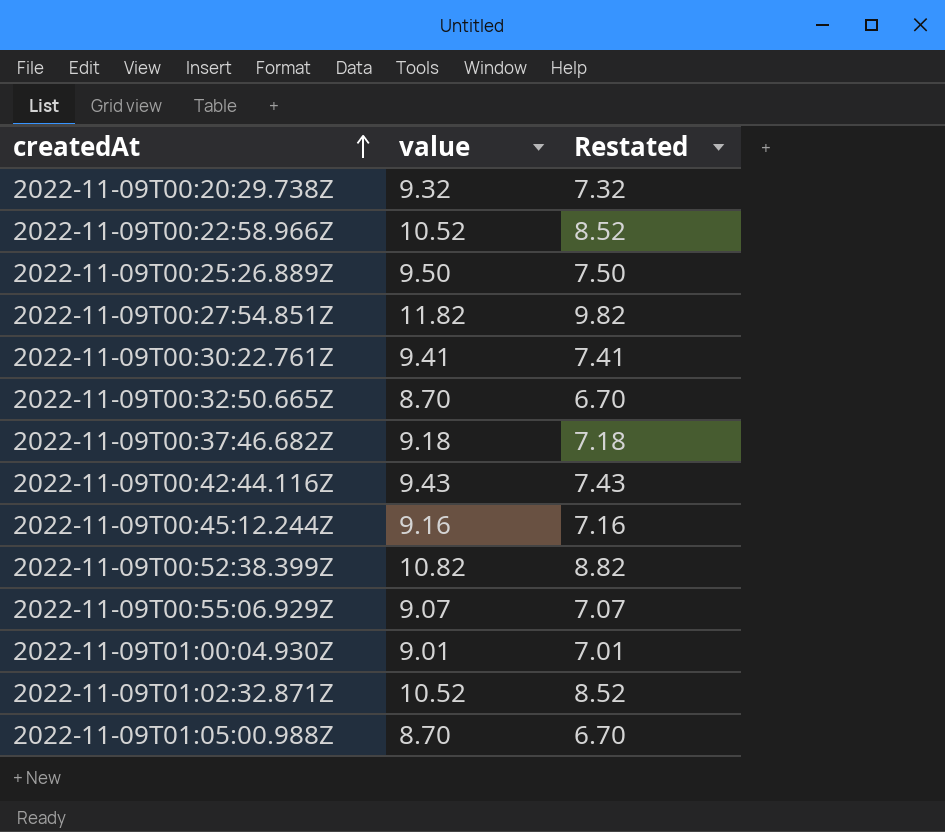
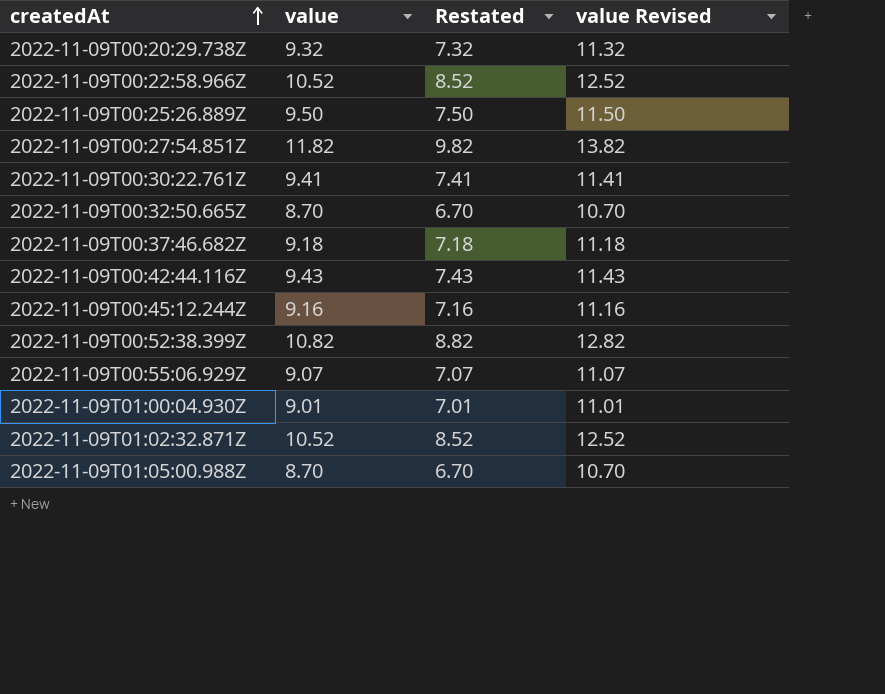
column value Revised | formula: none -> [value] + 2

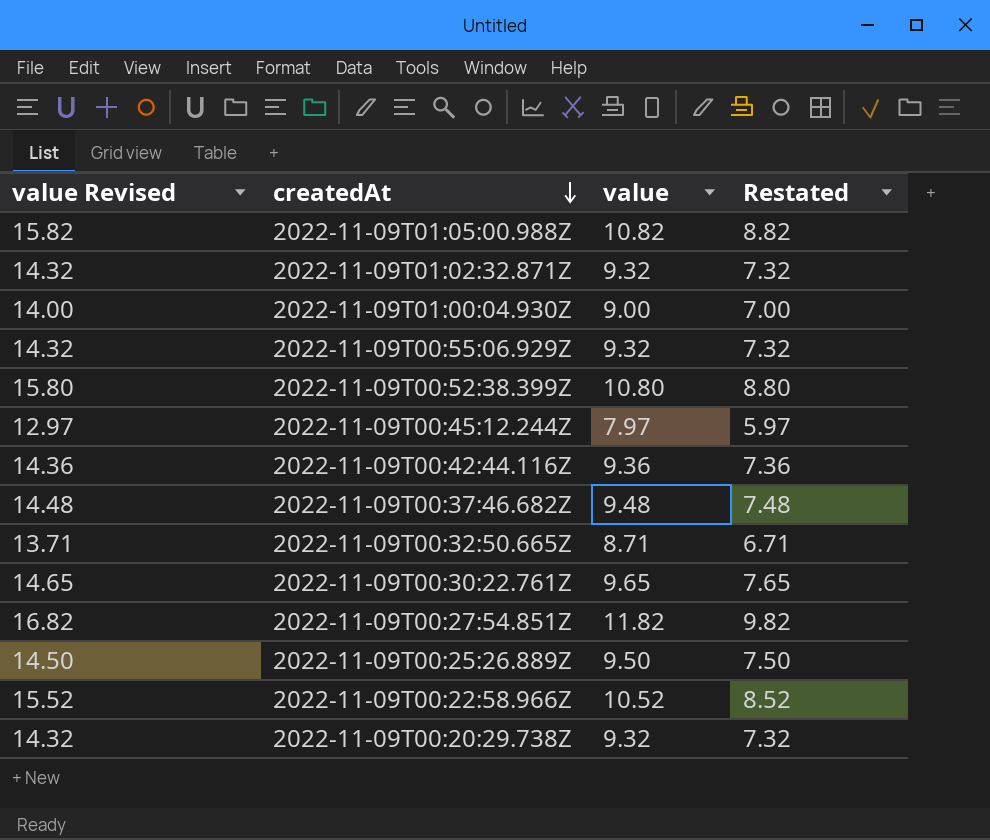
row order: createdAt ascending -> createdAt descending
column value Revised | formula: [value] + 2 -> [value] + 5
column value Revised | position: 4 -> 1
2022-11-09T01:05:00.988Z | value: 8.70 -> 10.82
2022-11-09T01:05:00.988Z | Restated: 6.70 -> 8.82
2022-11-09T01:02:32.871Z | value: 10.52 -> 9.32
2022-11-09T01:02:32.871Z | Restated: 8.52 -> 7.32
2022-11-09T01:00:04.930Z | value: 9.01 -> 9.00
2022-11-09T01:00:04.930Z | Restated: 7.01 -> 7.00
2022-11-09T00:55:06.929Z | value: 9.07 -> 9.32
2022-11-09T00:55:06.929Z | Restated: 7.07 -> 7.32
2022-11-09T00:52:38.399Z | value: 10.82 -> 10.80
2022-11-09T00:52:38.399Z | Restated: 8.82 -> 8.80
2022-11-09T00:45:12.244Z | value: 9.16 -> 7.97
2022-11-09T00:45:12.244Z | Restated: 7.16 -> 5.97
2022-11-09T00:42:44.116Z | value: 9.43 -> 9.36
2022-11-09T00:42:44.116Z | Restated: 7.43 -> 7.36
2022-11-09T00:37:46.682Z | value: 9.18 -> 9.48
2022-11-09T00:37:46.682Z | Restated: 7.18 -> 7.48
2022-11-09T00:32:50.665Z | value: 8.70 -> 8.71
2022-11-09T00:32:50.665Z | Restated: 6.70 -> 6.71
2022-11-09T00:30:22.761Z | value: 9.41 -> 9.65
2022-11-09T00:30:22.761Z | Restated: 7.41 -> 7.65

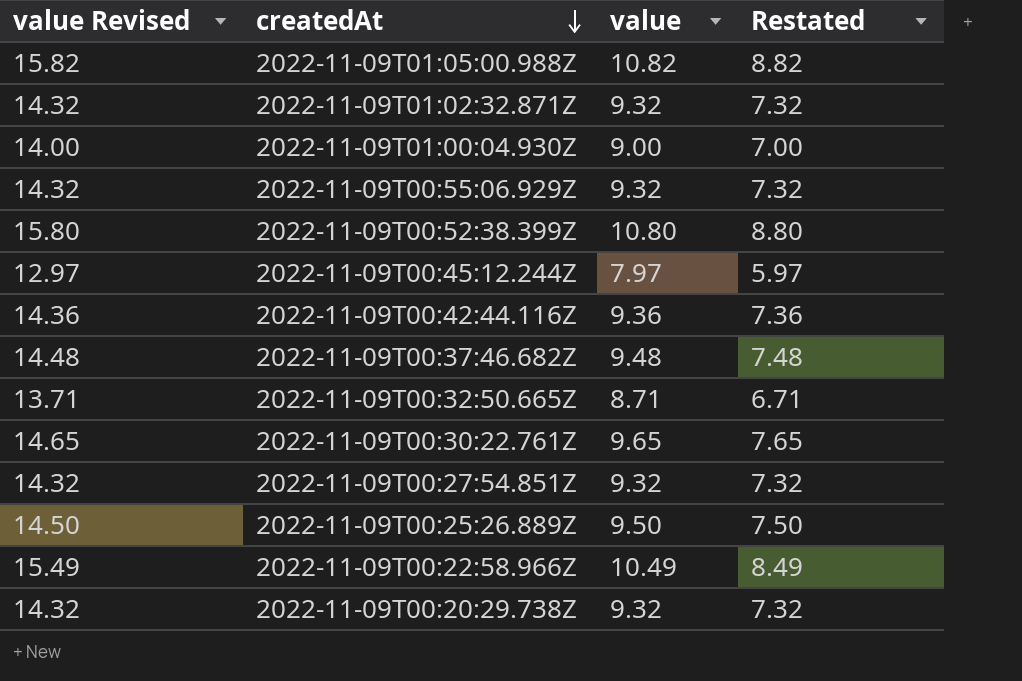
2022-11-09T00:27:54.851Z | value Revised: 16.82 -> 14.32
2022-11-09T00:27:54.851Z | value: 11.82 -> 9.32
2022-11-09T00:27:54.851Z | Restated: 9.82 -> 7.32
2022-11-09T00:22:58.966Z | value Revised: 15.52 -> 15.49
2022-11-09T00:22:58.966Z | value: 10.52 -> 10.49
2022-11-09T00:22:58.966Z | Restated: 8.52 -> 8.49

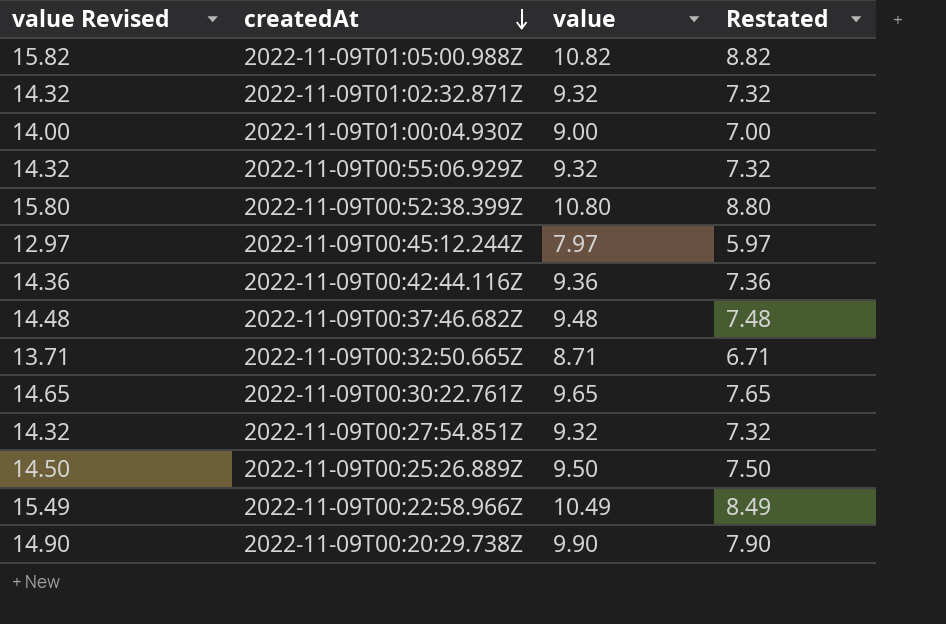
2022-11-09T00:20:29.738Z | value Revised: 14.32 -> 14.90
2022-11-09T00:20:29.738Z | value: 9.32 -> 9.90
2022-11-09T00:20:29.738Z | Restated: 7.32 -> 7.90

